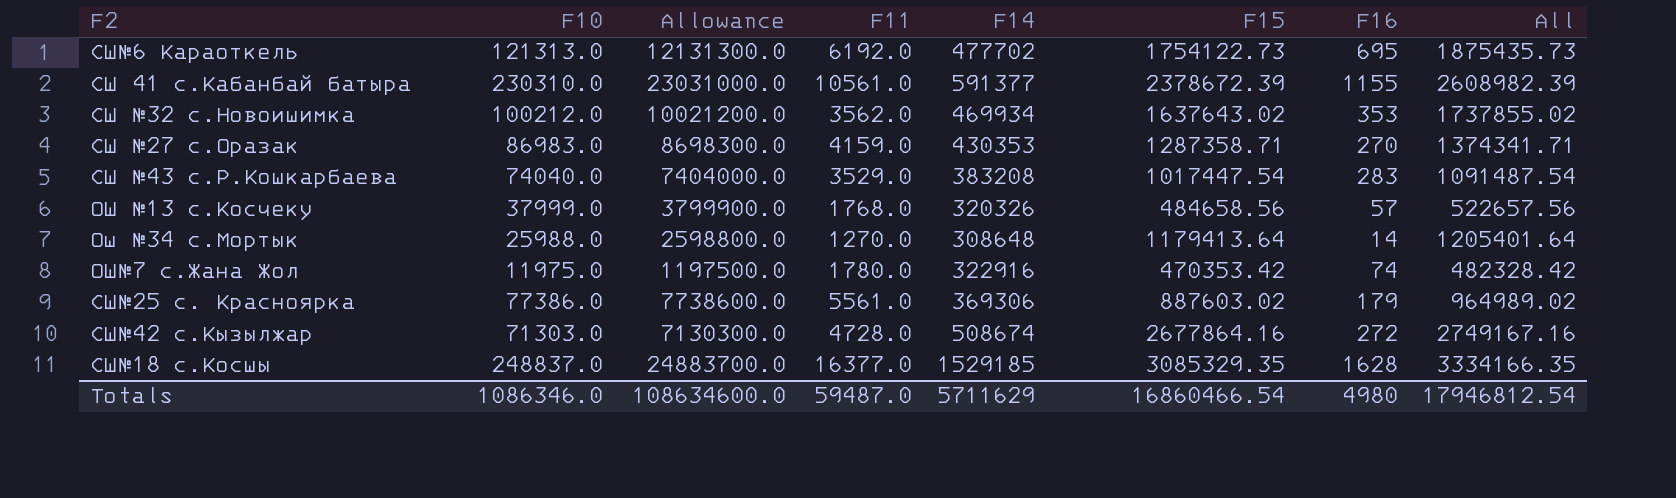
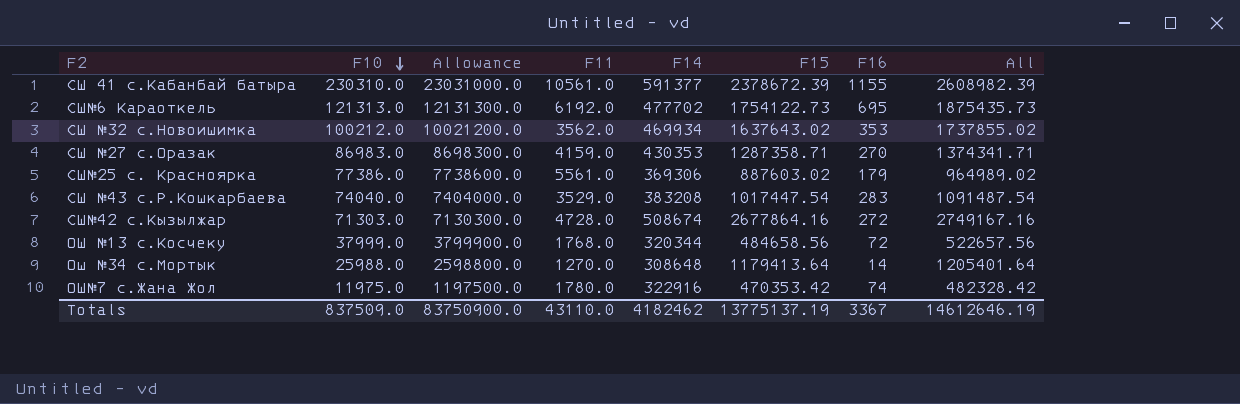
row order: none -> F10 descending
row СШ№18 с.Косшы: 248837.0 | 24883700.0 | 16377.0 | 1529185 | 3085329.35 | 1628 | 3334166.35 -> none
ОШ №13 с.Косчеку | F14: 320326 -> 320344
ОШ №13 с.Косчеку | F16: 57 -> 72
Totals | F10: 1086346.0 -> 837509.0
Totals | Allowance: 108634600.0 -> 83750900.0
Totals | F11: 59487.0 -> 43110.0
Totals | F14: 5711629 -> 4182462
Totals | F15: 16860466.54 -> 13775137.19
Totals | F16: 4980 -> 3367
Totals | All: 17946812.54 -> 14612646.19

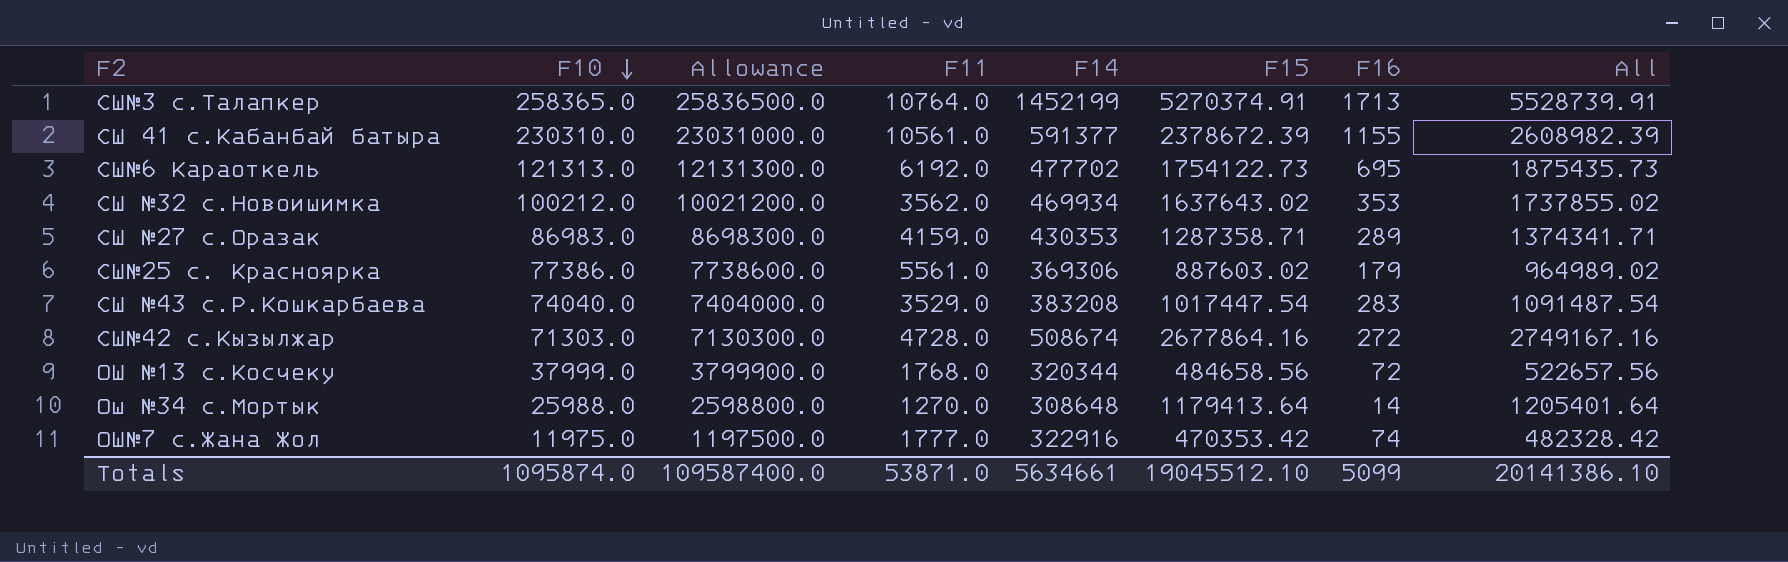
row СШ№3 с.Талапкер: none -> 258365.0 | 25836500.0 | 10764.0 | 1452199 | 5270374.91 | 1713 | 5528739.91
СШ №27 с.Оразак | F16: 270 -> 289
ОШ№7 с.Жана Жол | F11: 1780.0 -> 1777.0
Totals | F10: 837509.0 -> 1095874.0
Totals | Allowance: 83750900.0 -> 109587400.0
Totals | F11: 43110.0 -> 53871.0
Totals | F14: 4182462 -> 5634661
Totals | F15: 13775137.19 -> 19045512.10
Totals | F16: 3367 -> 5099
Totals | All: 14612646.19 -> 20141386.10

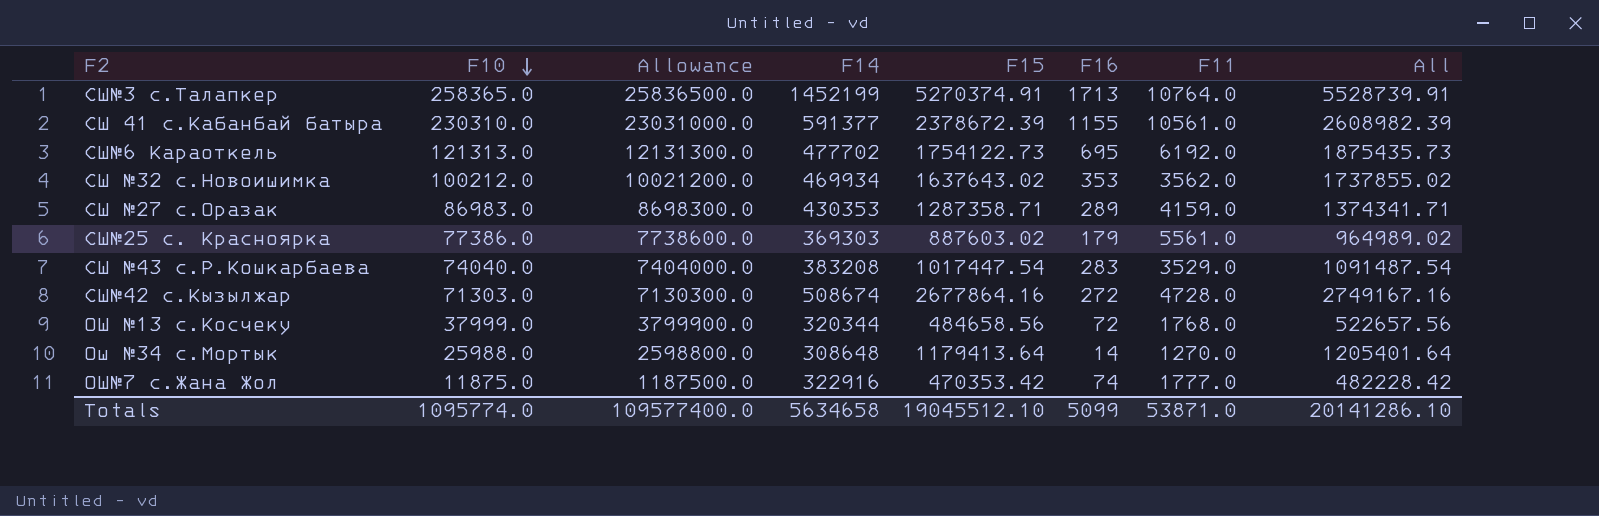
column F11 | position: 4 -> 7
СШ№25 с. Красноярка | F14: 369306 -> 369303
ОШ№7 с.Жана Жол | F10: 11975.0 -> 11875.0
ОШ№7 с.Жана Жол | Allowance: 1197500.0 -> 1187500.0
ОШ№7 с.Жана Жол | All: 482328.42 -> 482228.42
Totals | F10: 1095874.0 -> 1095774.0
Totals | Allowance: 109587400.0 -> 109577400.0
Totals | F14: 5634661 -> 5634658
Totals | All: 20141386.10 -> 20141286.10

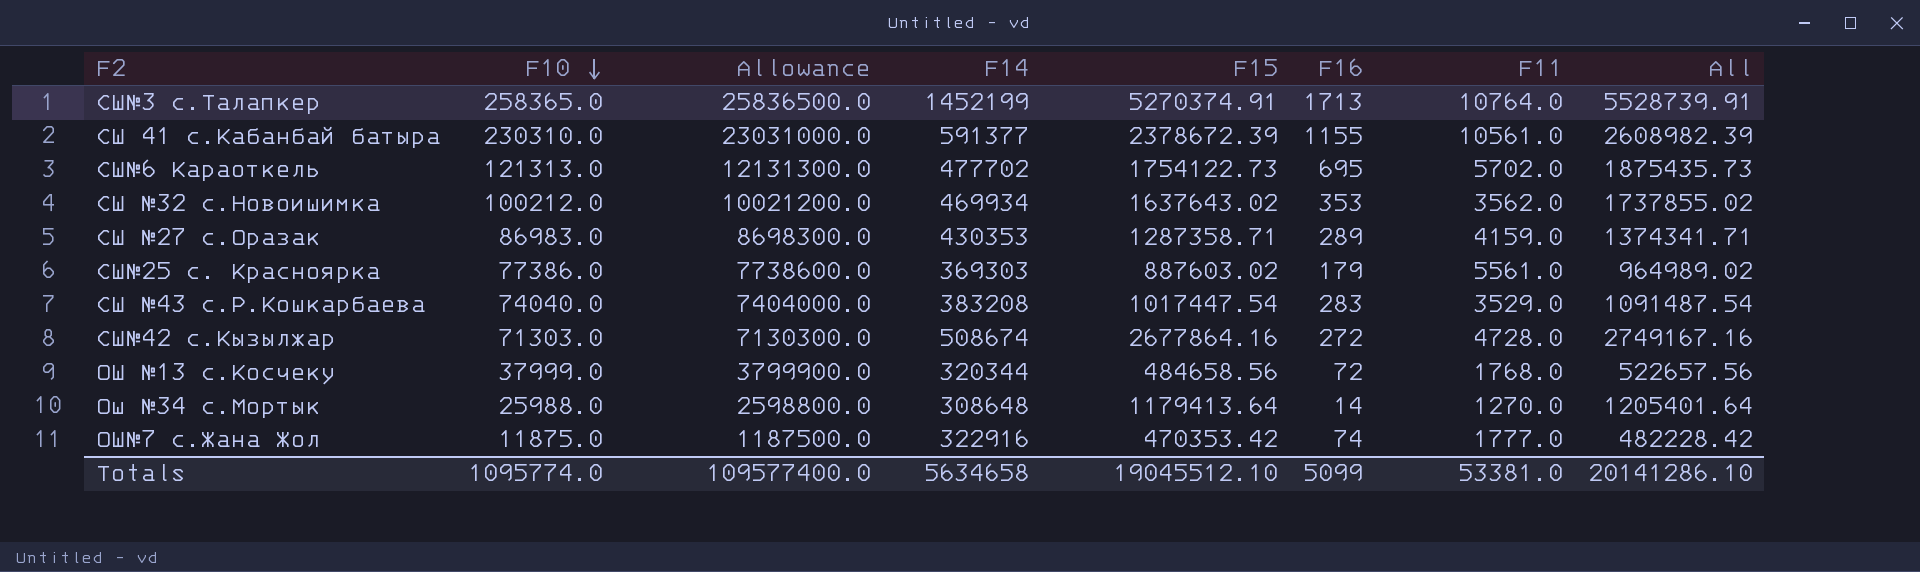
СШ№6 Караоткель | F11: 6192.0 -> 5702.0
Totals | F11: 53871.0 -> 53381.0

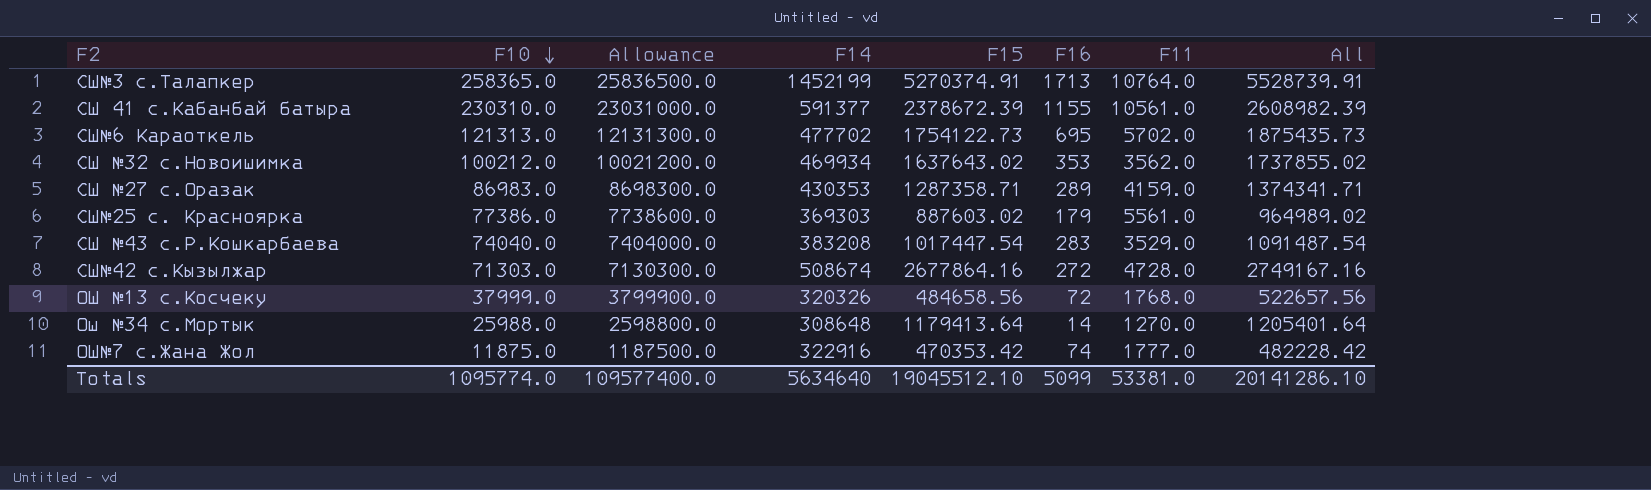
ОШ №13 с.Косчеку | F14: 320344 -> 320326
Totals | F14: 5634658 -> 5634640

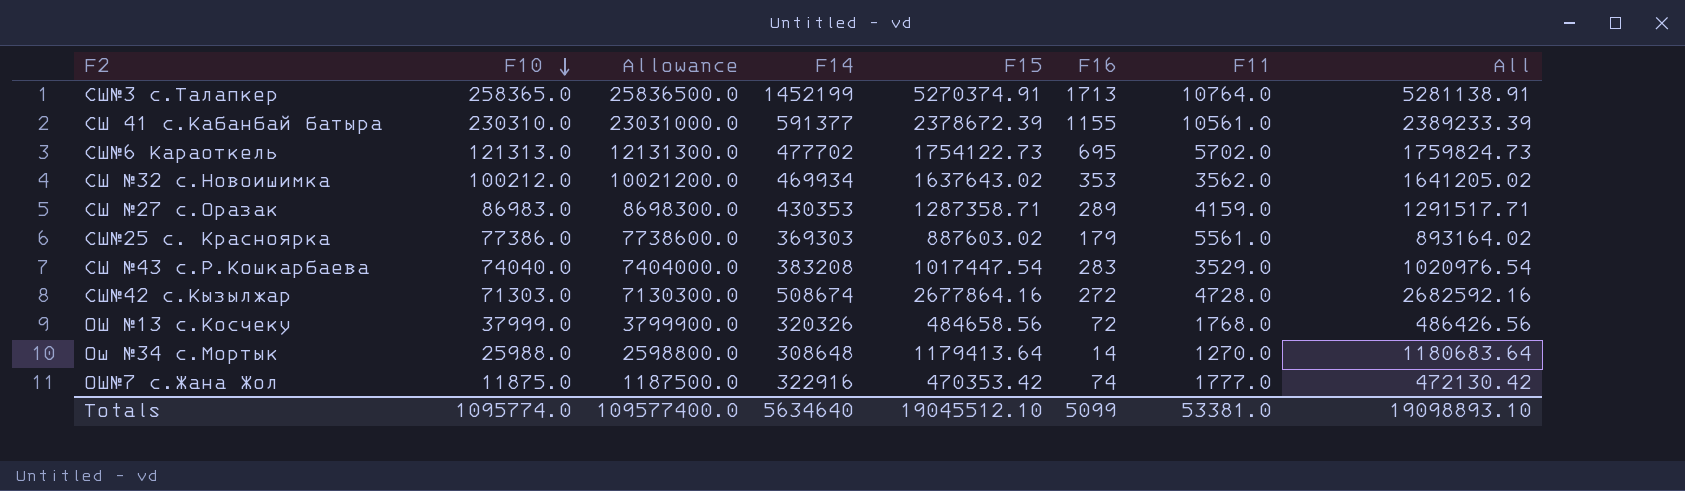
column All | formula: [F10] + [F15] -> [F15] + [F11]
Totals | All: 20141286.10 -> 19098893.10

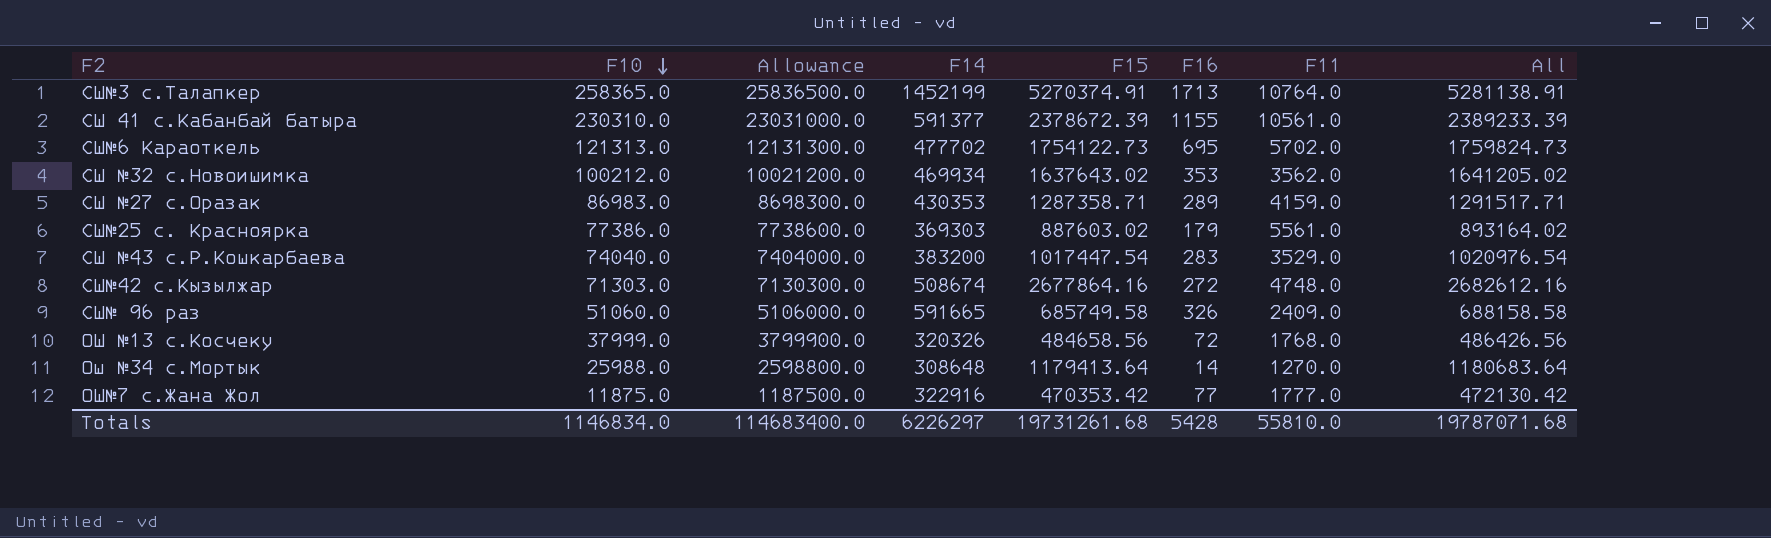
СШ №43 с.Р.Кошкарбаева | F14: 383208 -> 383200
СШ№42 с.Кызылжар | F11: 4728.0 -> 4748.0
СШ№42 с.Кызылжар | All: 2682592.16 -> 2682612.16
row СШ№ 96 раз: none -> 51060.0 | 5106000.0 | 591665 | 685749.58 | 326 | 2409.0 | 688158.58
ОШ№7 с.Жана Жол | F16: 74 -> 77
Totals | F10: 1095774.0 -> 1146834.0
Totals | Allowance: 109577400.0 -> 114683400.0
Totals | F14: 5634640 -> 6226297
Totals | F15: 19045512.10 -> 19731261.68
Totals | F16: 5099 -> 5428
Totals | F11: 53381.0 -> 55810.0
Totals | All: 19098893.10 -> 19787071.68

